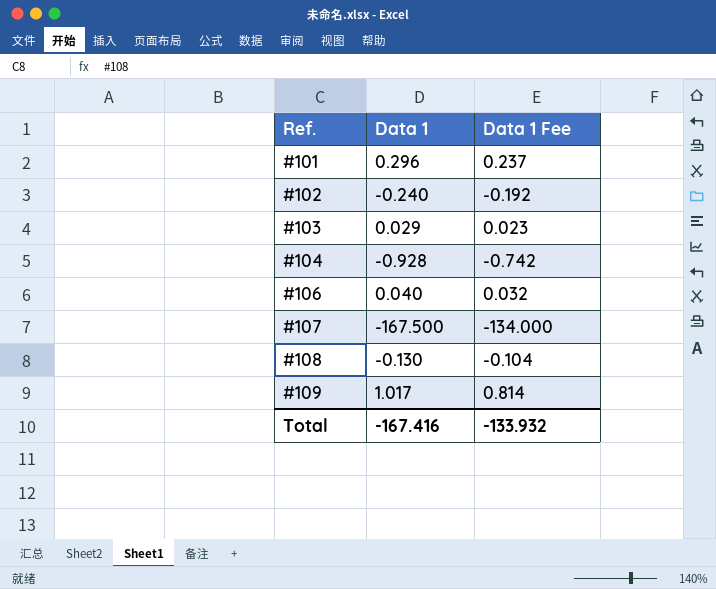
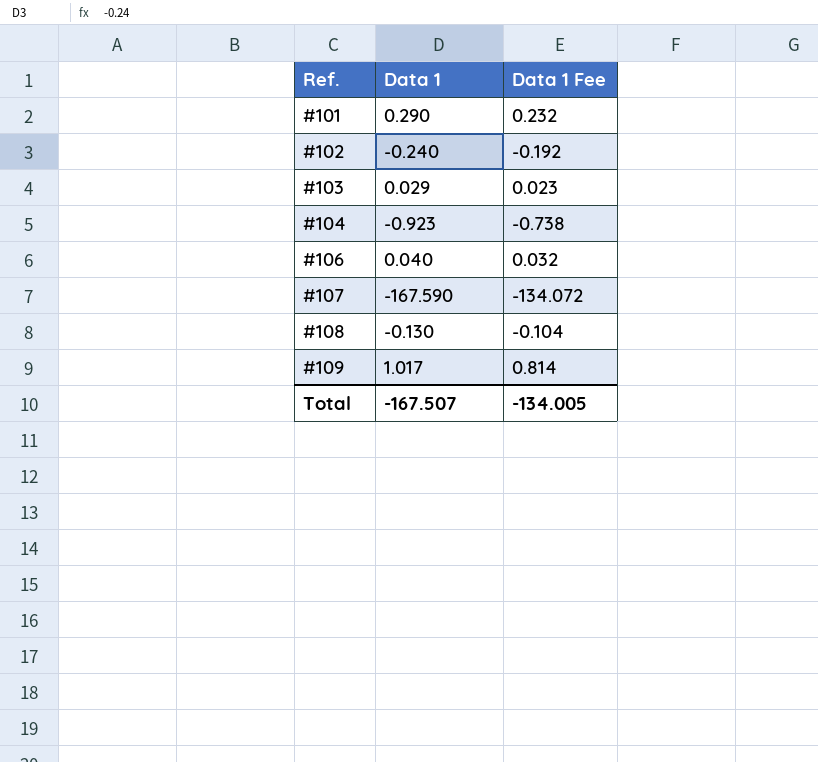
#101 | Data 1: 0.296 -> 0.290
#101 | Data 1 Fee: 0.237 -> 0.232
#104 | Data 1: -0.928 -> -0.923
#104 | Data 1 Fee: -0.742 -> -0.738
#107 | Data 1: -167.500 -> -167.590
#107 | Data 1 Fee: -134.000 -> -134.072
Total | Data 1: -167.416 -> -167.507
Total | Data 1 Fee: -133.932 -> -134.005

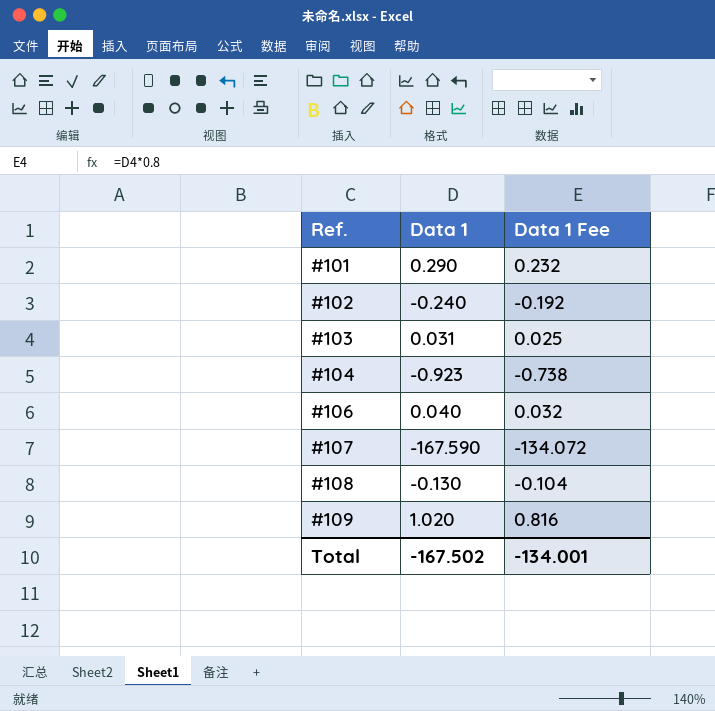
#103 | Data 1: 0.029 -> 0.031
#103 | Data 1 Fee: 0.023 -> 0.025
#109 | Data 1: 1.017 -> 1.020
#109 | Data 1 Fee: 0.814 -> 0.816
Total | Data 1: -167.507 -> -167.502
Total | Data 1 Fee: -134.005 -> -134.001

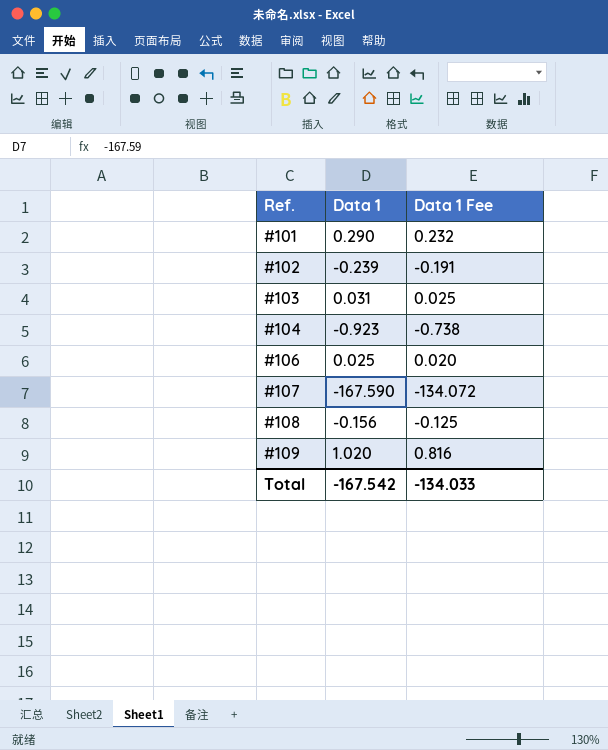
#102 | Data 1: -0.240 -> -0.239
#102 | Data 1 Fee: -0.192 -> -0.191
#106 | Data 1: 0.040 -> 0.025
#106 | Data 1 Fee: 0.032 -> 0.020
#108 | Data 1: -0.130 -> -0.156
#108 | Data 1 Fee: -0.104 -> -0.125
Total | Data 1: -167.502 -> -167.542
Total | Data 1 Fee: -134.001 -> -134.033

